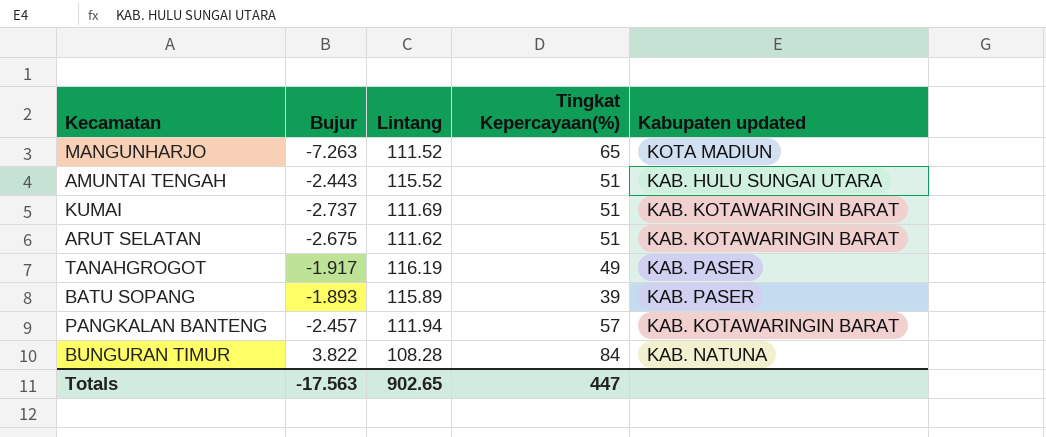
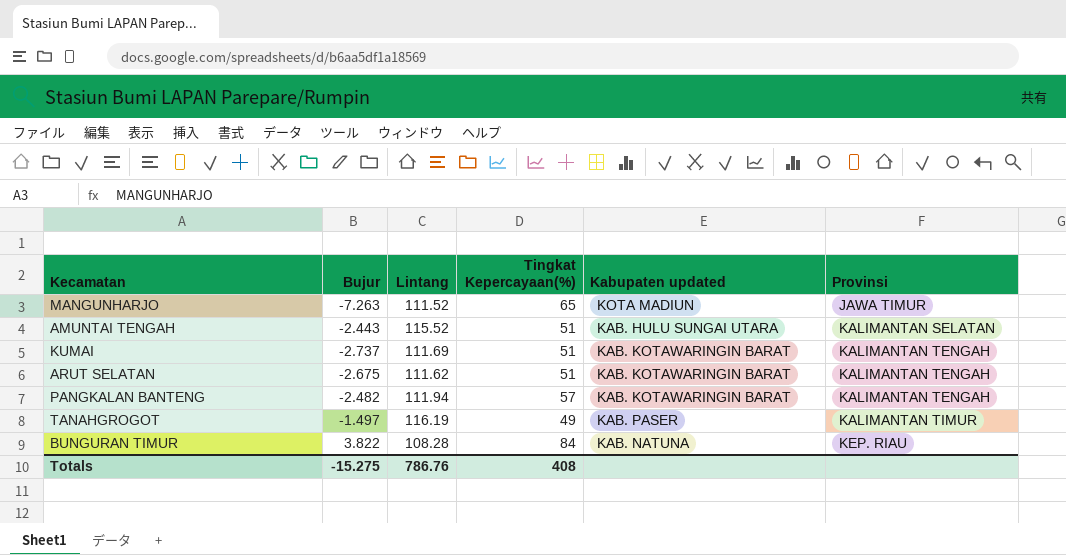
row order: none -> Provinsi ascending
column Provinsi | position: none -> 6
row BATU SOPANG: -1.893 | 115.89 | 39 | KAB. PASER -> none
PANGKALAN BANTENG | Bujur: -2.457 -> -2.482
TANAHGROGOT | Bujur: -1.917 -> -1.497
Totals | Bujur: -17.563 -> -15.275
Totals | Lintang: 902.65 -> 786.76
Totals | Tingkat Kepercayaan(%): 447 -> 408

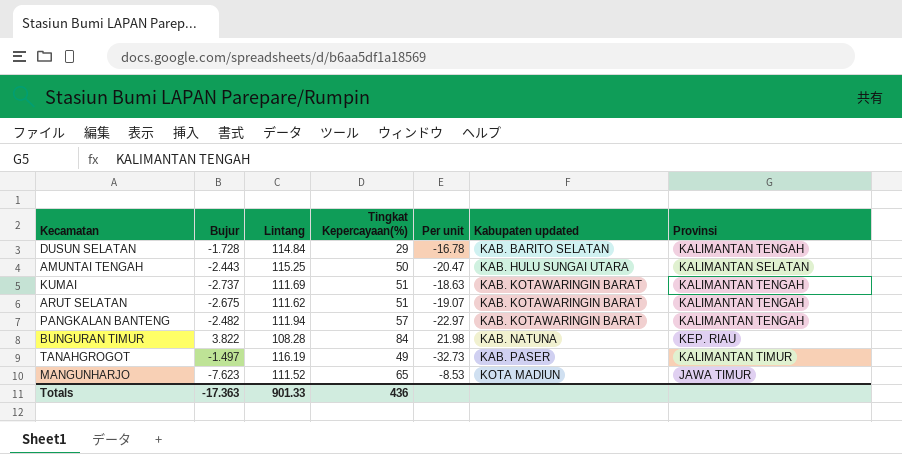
row order: Provinsi ascending -> Kabupaten updated ascending
column Per unit | formula: none -> [Tingkat Kepercayaan(%)] / [Bujur]
row DUSUN SELATAN: none -> -1.728 | 114.84 | 29 | -16.78 | KAB. BARITO SELATAN | KALIMANTAN TENGAH
AMUNTAI TENGAH | Lintang: 115.52 -> 115.25
AMUNTAI TENGAH | Tingkat Kepercayaan(%): 51 -> 50
MANGUNHARJO | Bujur: -7.263 -> -7.623
Totals | Bujur: -15.275 -> -17.363
Totals | Lintang: 786.76 -> 901.33
Totals | Tingkat Kepercayaan(%): 408 -> 436

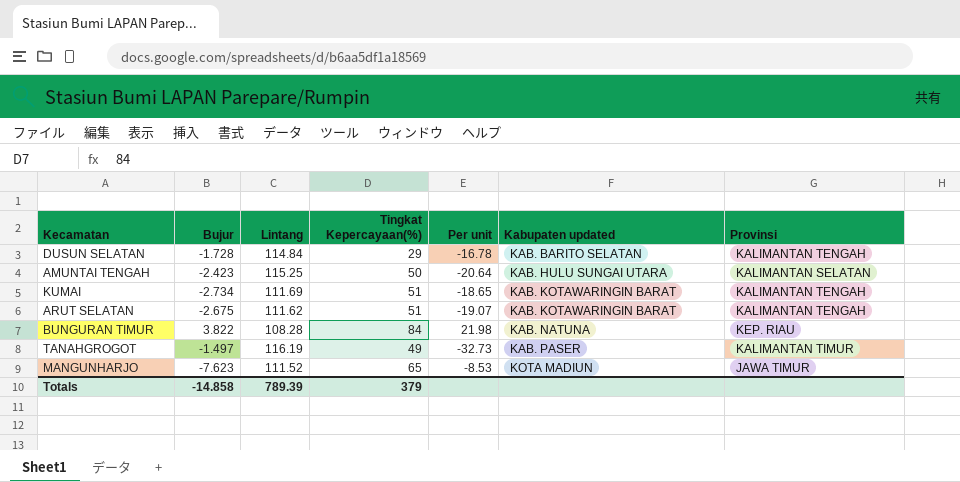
row PANGKALAN BANTENG: -2.482 | 111.94 | 57 | -22.97 | KAB. KOTAWARINGIN BARAT | KALIMANTAN TENGAH -> none
AMUNTAI TENGAH | Bujur: -2.443 -> -2.423
AMUNTAI TENGAH | Per unit: -20.47 -> -20.64
KUMAI | Bujur: -2.737 -> -2.734
KUMAI | Per unit: -18.63 -> -18.65
Totals | Bujur: -17.363 -> -14.858
Totals | Lintang: 901.33 -> 789.39
Totals | Tingkat Kepercayaan(%): 436 -> 379

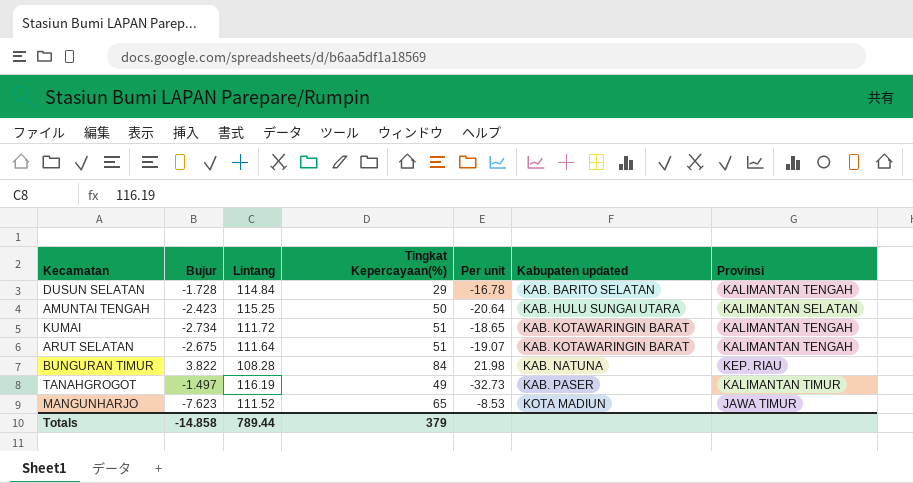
KUMAI | Lintang: 111.69 -> 111.72
ARUT SELATAN | Lintang: 111.62 -> 111.64
Totals | Lintang: 789.39 -> 789.44

